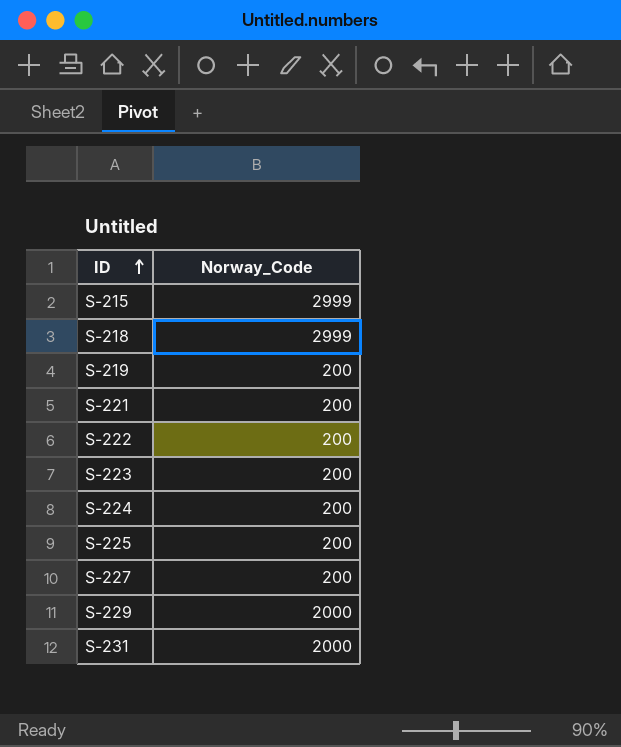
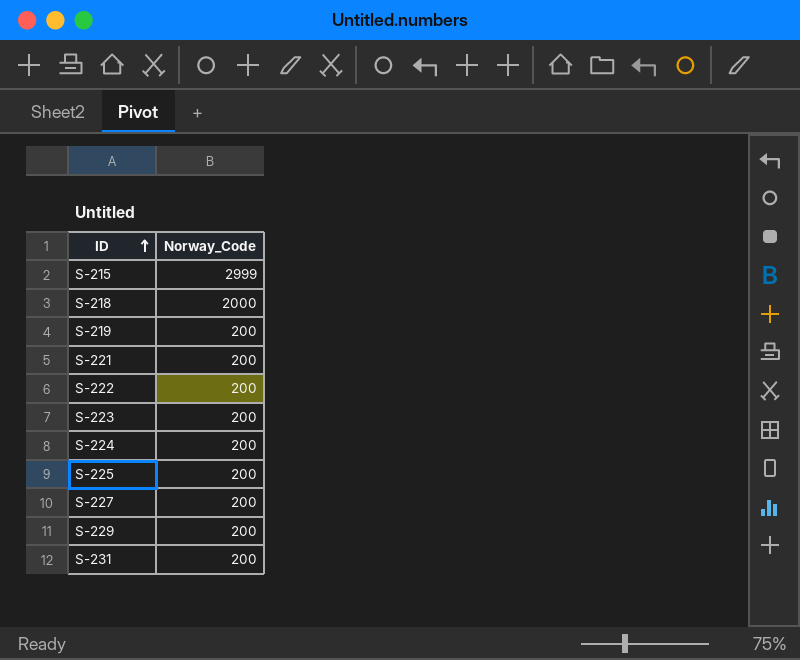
S-218 | Norway_Code: 2999 -> 2000
S-229 | Norway_Code: 2000 -> 200
S-231 | Norway_Code: 2000 -> 200

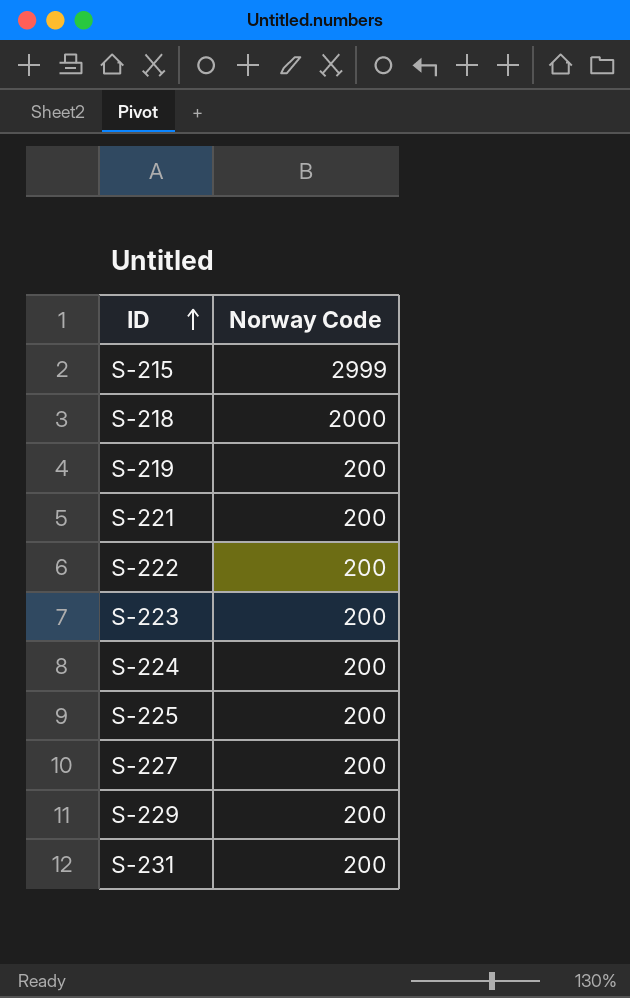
column name: Norway_Code -> Norway Code

